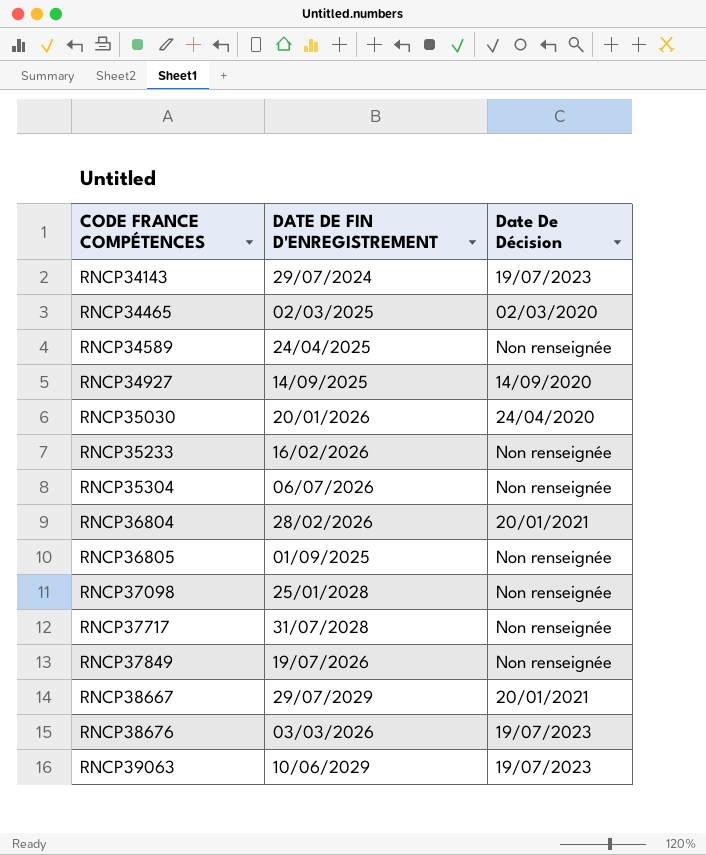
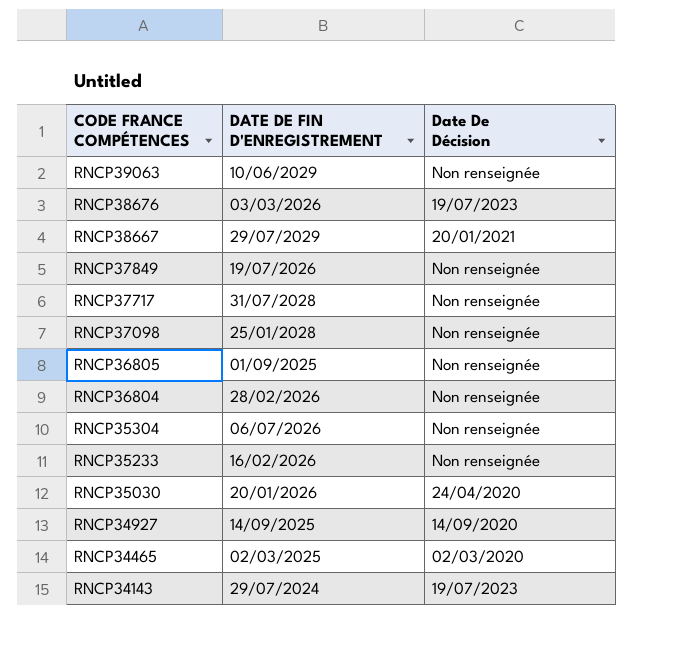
row order: CODE FRANCE COMPÉTENCES ascending -> CODE FRANCE COMPÉTENCES descending
row RNCP34589: 24/04/2025 | Non renseignée -> none
RNCP39063 | Date De Décision: 19/07/2023 -> Non renseignée
RNCP36804 | Date De Décision: 20/01/2021 -> Non renseignée

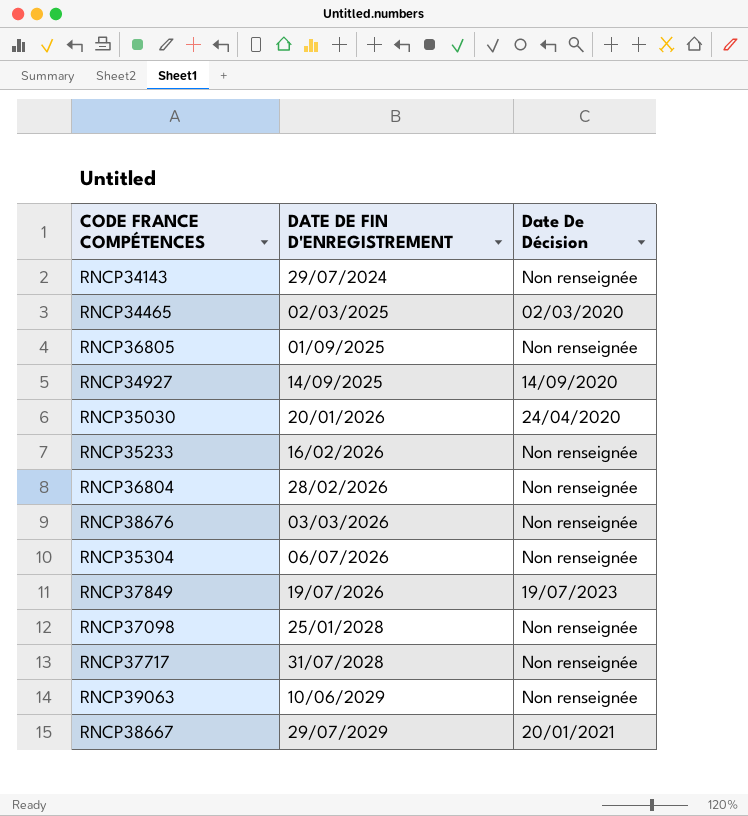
row order: CODE FRANCE COMPÉTENCES descending -> DATE DE FIN D'ENREGISTREMENT ascending
RNCP34143 | Date De Décision: 19/07/2023 -> Non renseignée
RNCP38676 | Date De Décision: 19/07/2023 -> Non renseignée
RNCP37849 | Date De Décision: Non renseignée -> 19/07/2023

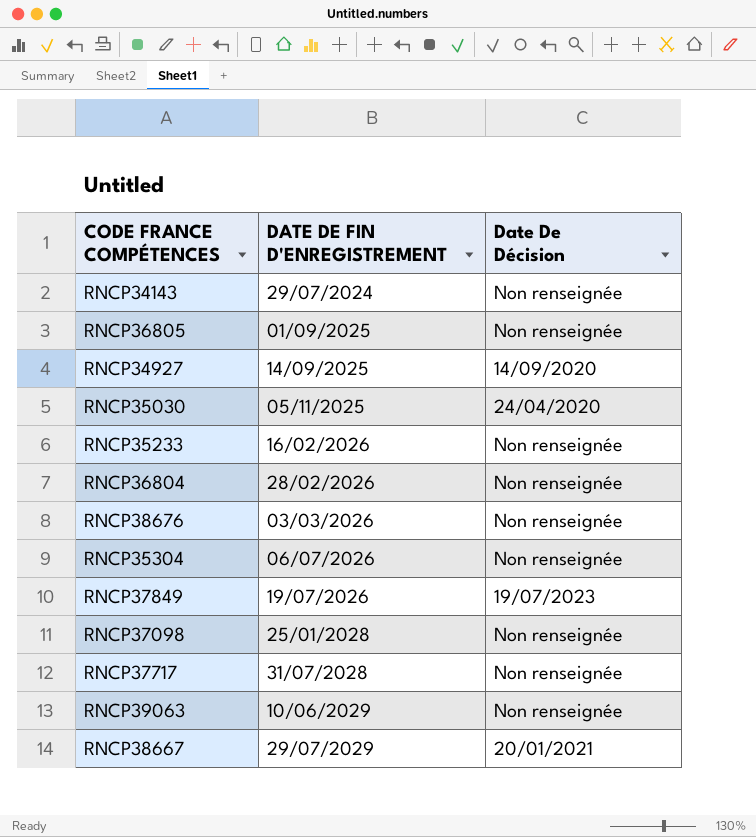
row RNCP34465: 02/03/2025 | 02/03/2020 -> none
RNCP35030 | DATE DE FIN D'ENREGISTREMENT: 20/01/2026 -> 05/11/2025

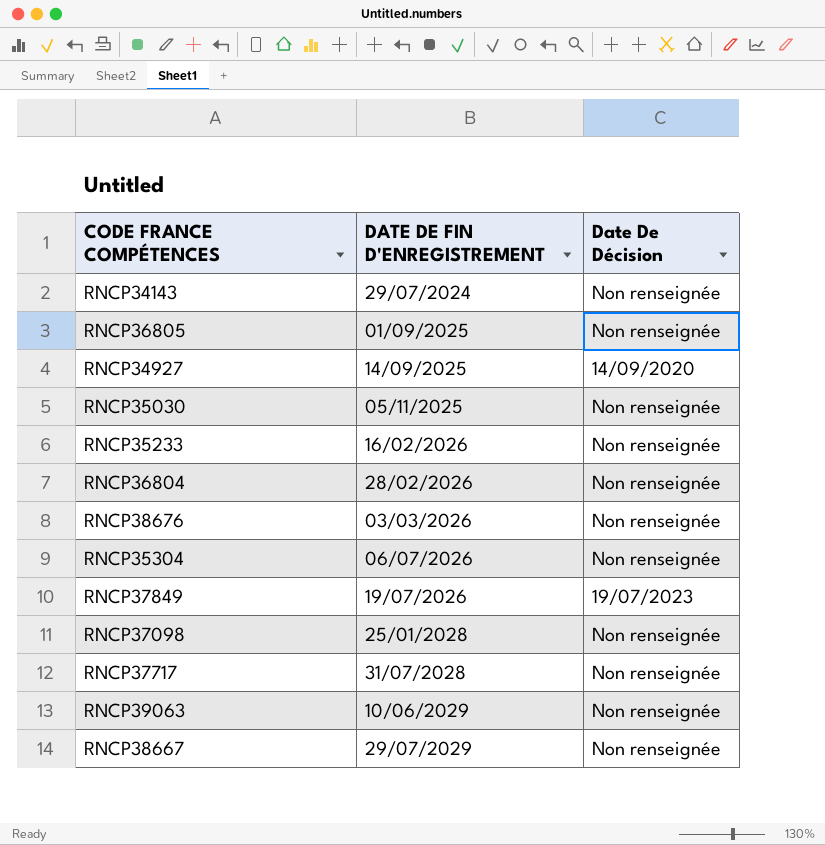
RNCP35030 | Date De Décision: 24/04/2020 -> Non renseignée
RNCP38667 | Date De Décision: 20/01/2021 -> Non renseignée

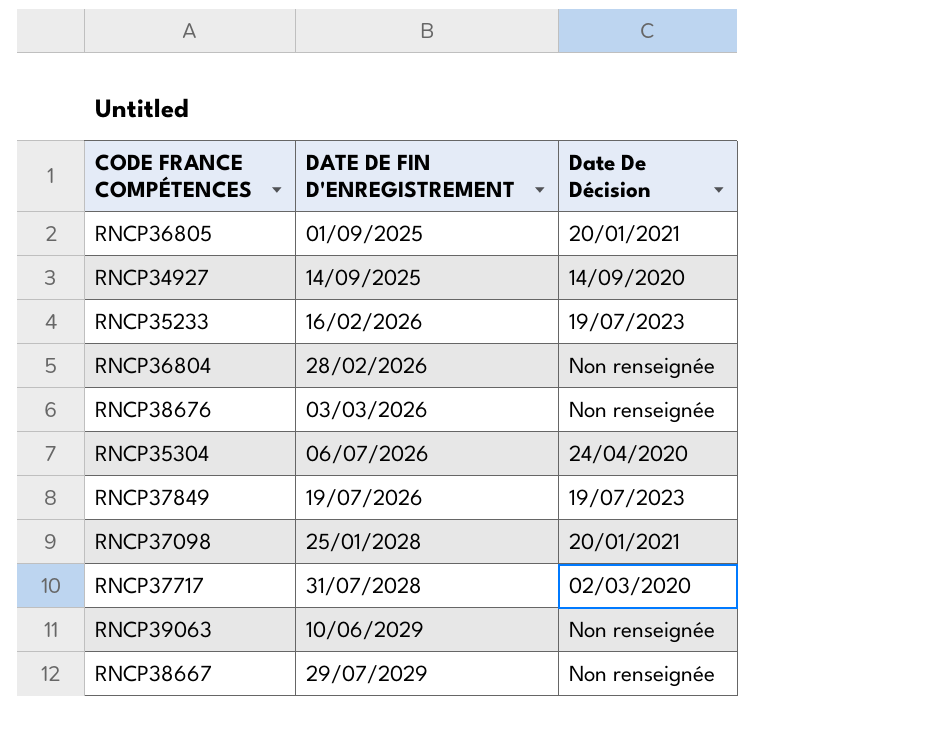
row RNCP34143: 29/07/2024 | Non renseignée -> none
row RNCP35030: 05/11/2025 | Non renseignée -> none
RNCP36805 | Date De Décision: Non renseignée -> 20/01/2021
RNCP35233 | Date De Décision: Non renseignée -> 19/07/2023
RNCP35304 | Date De Décision: Non renseignée -> 24/04/2020
RNCP37098 | Date De Décision: Non renseignée -> 20/01/2021
RNCP37717 | Date De Décision: Non renseignée -> 02/03/2020

